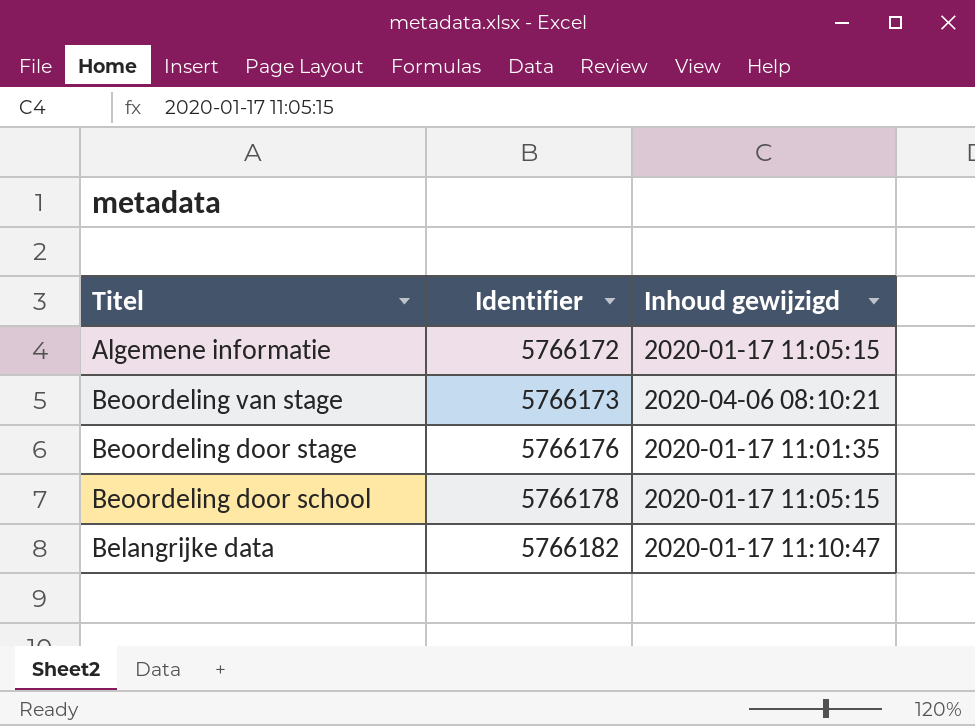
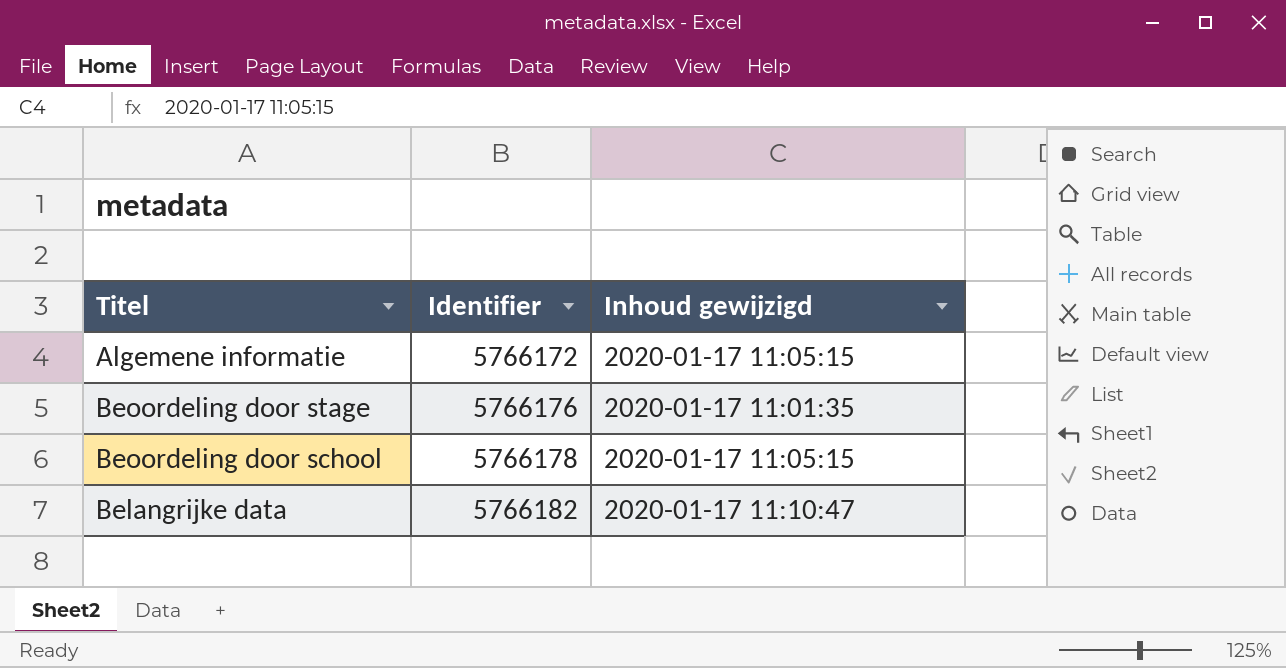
row Beoordeling van stage: 5766173 | 2020-04-06 08:10:21 -> none

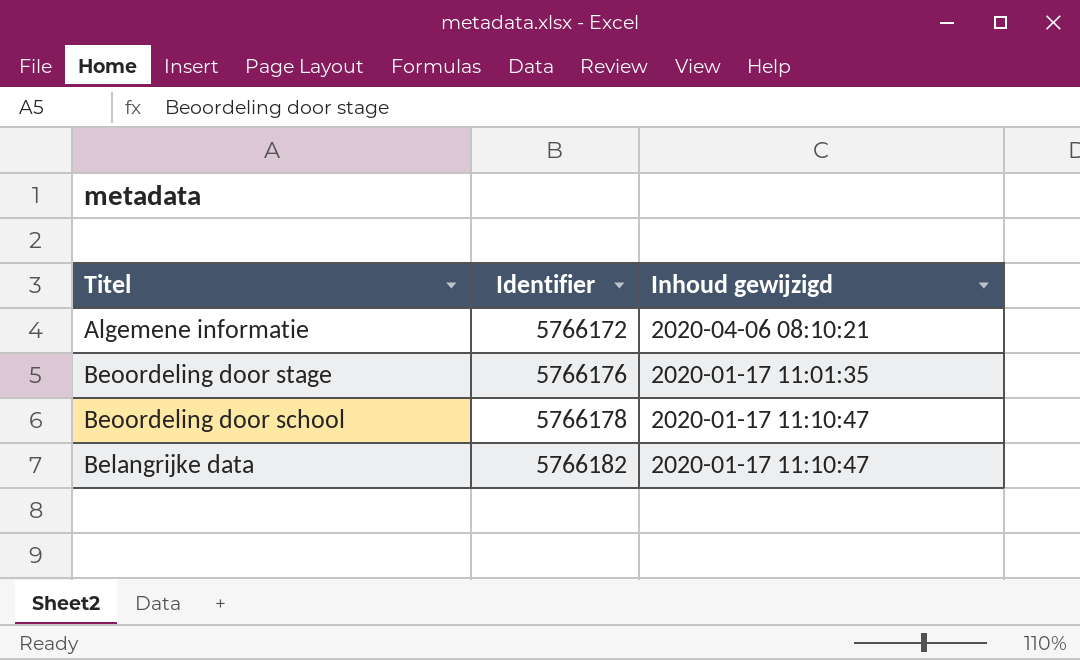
Algemene informatie | Inhoud gewijzigd: 2020-01-17 11:05:15 -> 2020-04-06 08:10:21
Beoordeling door school | Inhoud gewijzigd: 2020-01-17 11:05:15 -> 2020-01-17 11:10:47

